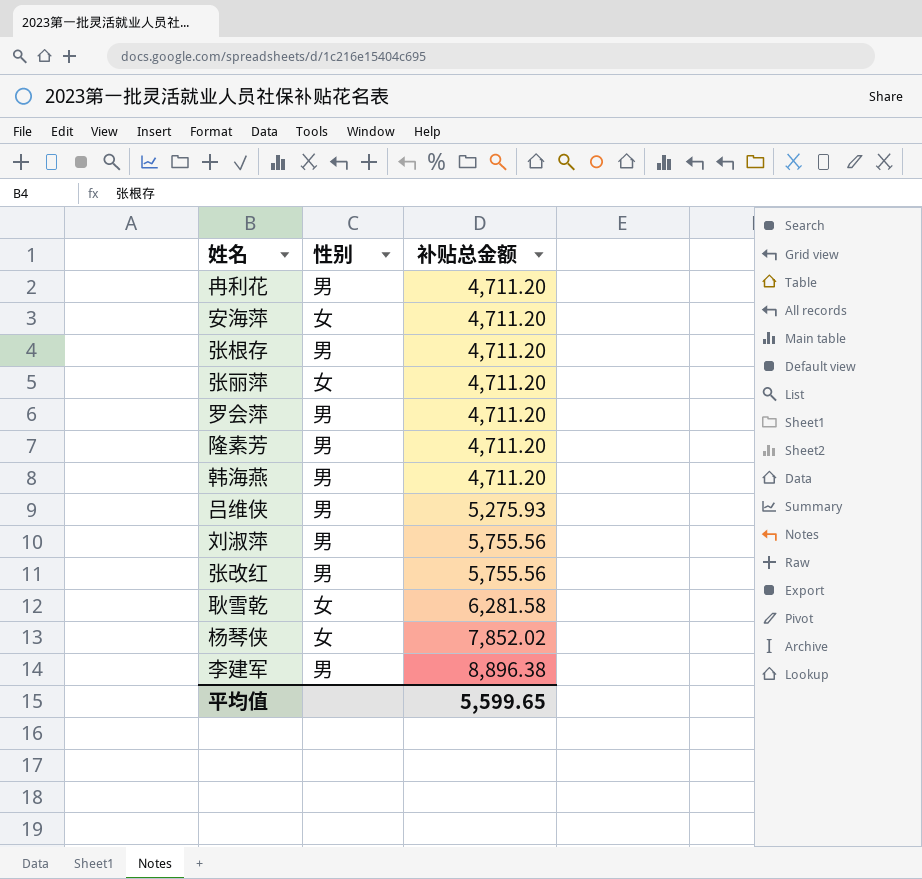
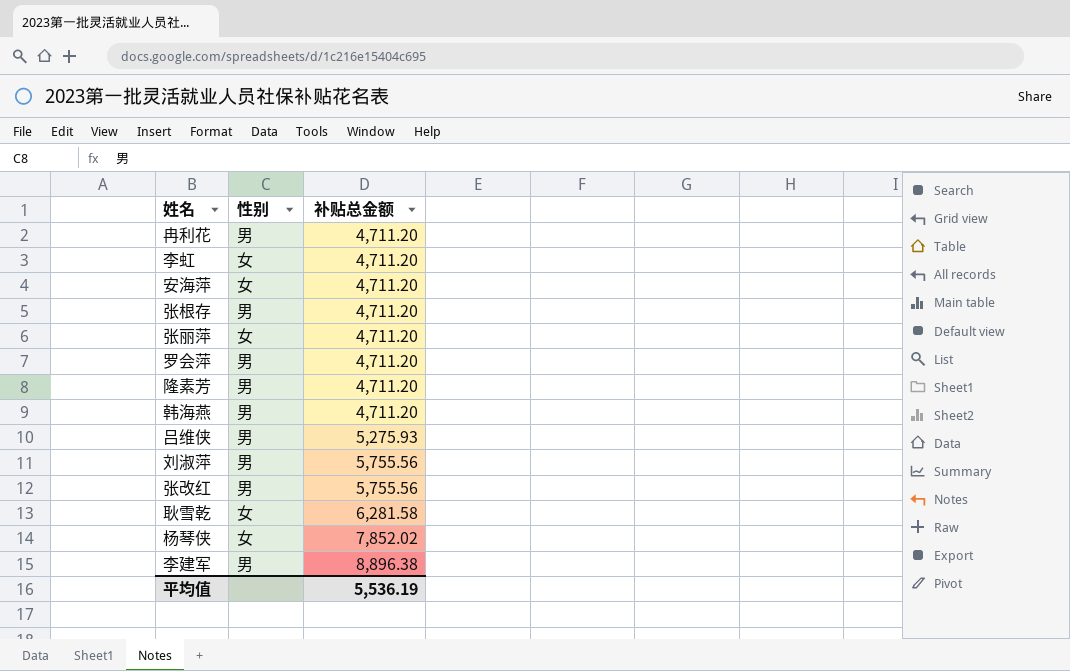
row 李虹: none -> 女 | 4,711.20
平均值 | 补贴总金额: 5,599.65 -> 5,536.19

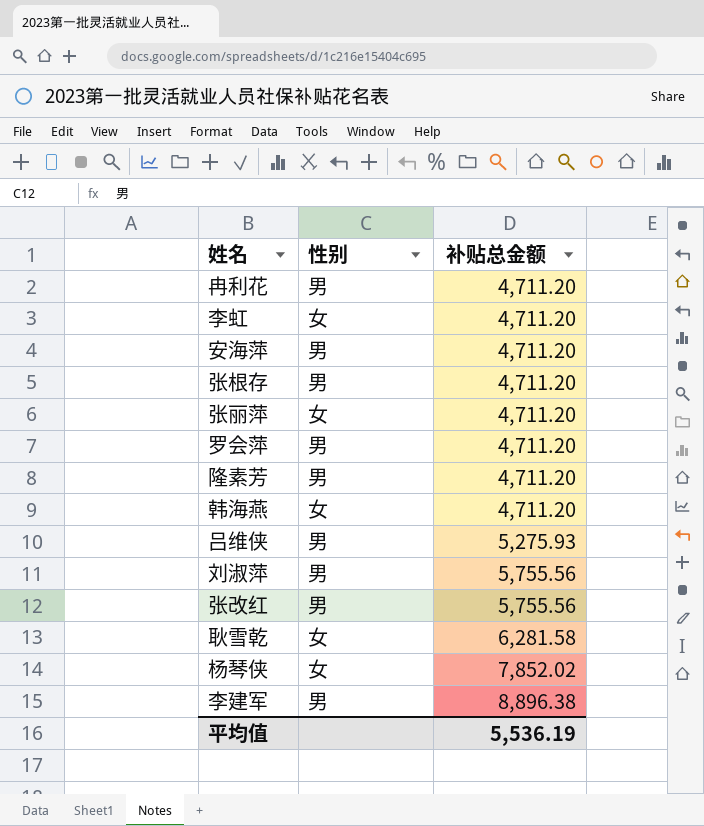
安海萍 | 性别: 女 -> 男
韩海燕 | 性别: 男 -> 女

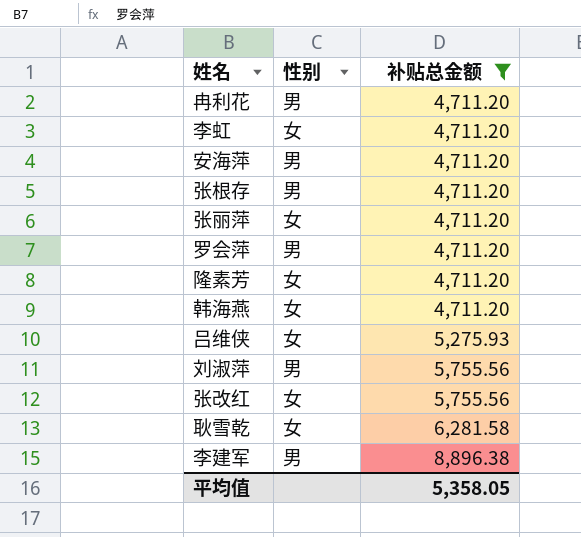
filter: none -> 补贴总金额 != 7,852.02
隆素芳 | 性别: 男 -> 女
吕维侠 | 性别: 男 -> 女
张改红 | 性别: 男 -> 女
平均值 | 补贴总金额: 5,536.19 -> 5,358.05

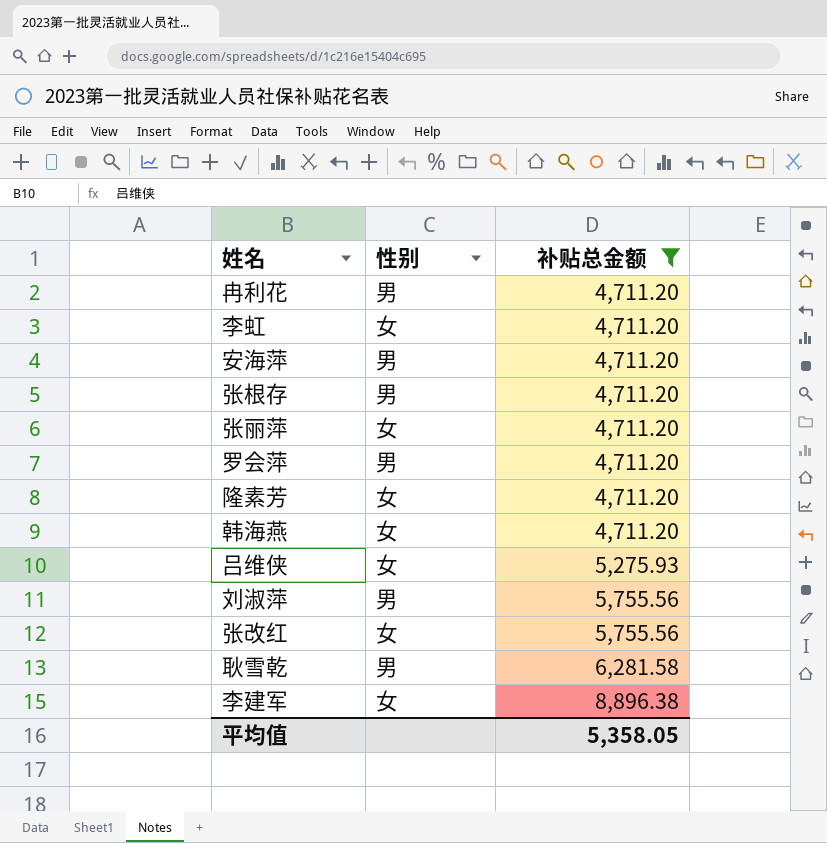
耿雪乾 | 性别: 女 -> 男
李建军 | 性别: 男 -> 女

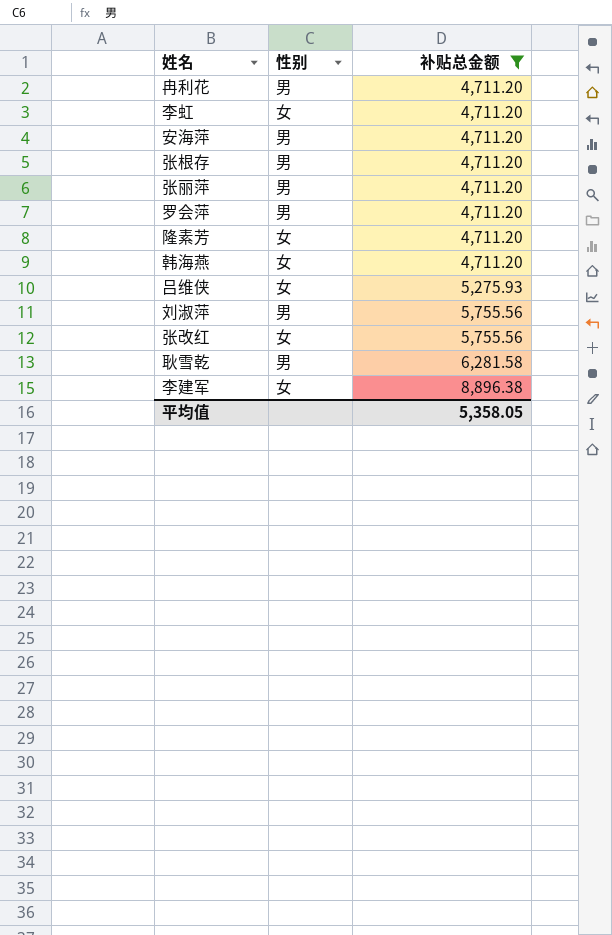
张丽萍 | 性别: 女 -> 男

